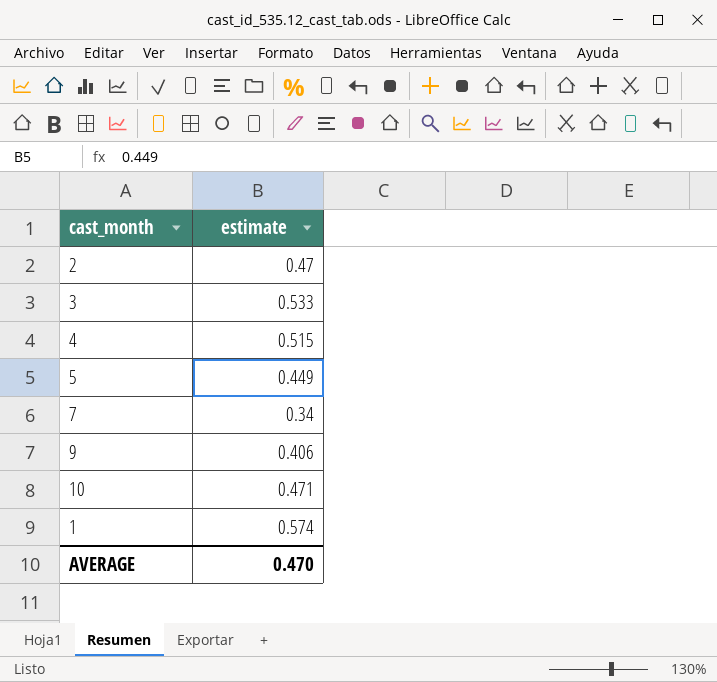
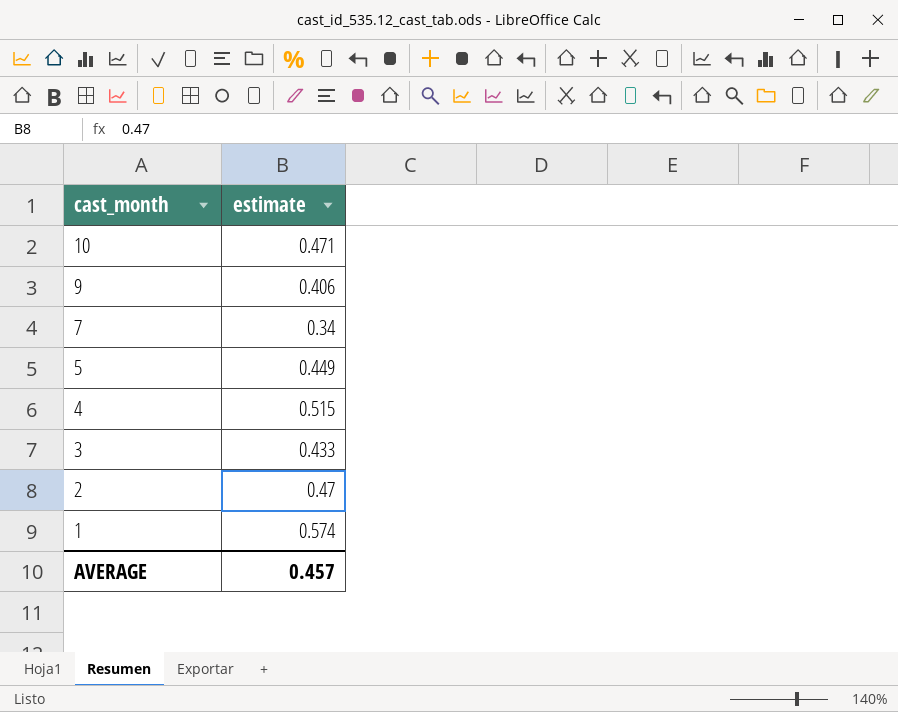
row order: none -> cast_month descending
3 | estimate: 0.533 -> 0.433
AVERAGE | estimate: 0.470 -> 0.457

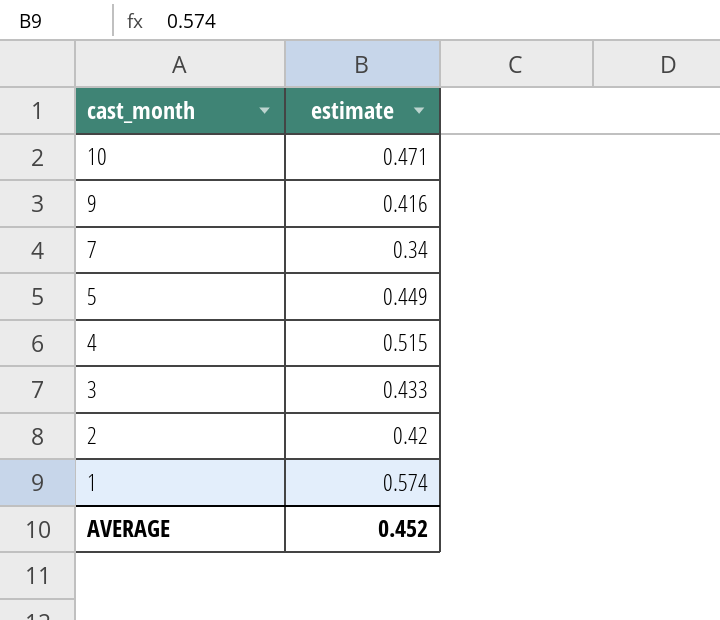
9 | estimate: 0.406 -> 0.416
2 | estimate: 0.47 -> 0.42
AVERAGE | estimate: 0.457 -> 0.452

